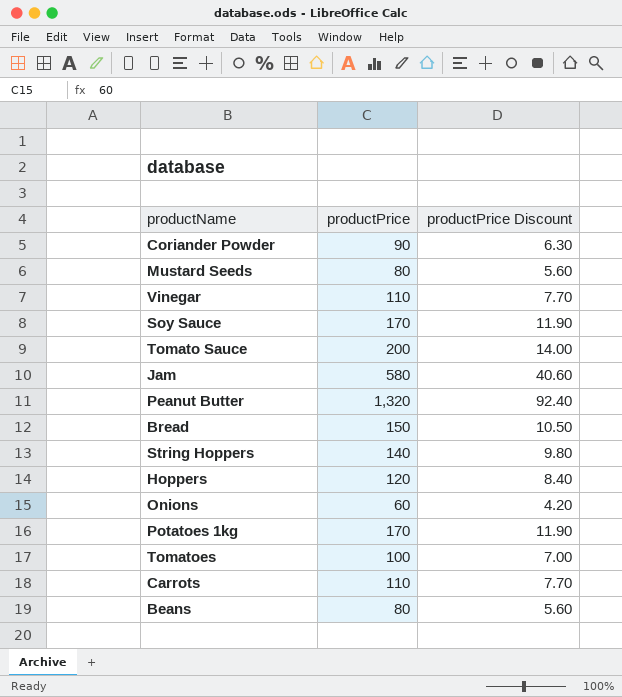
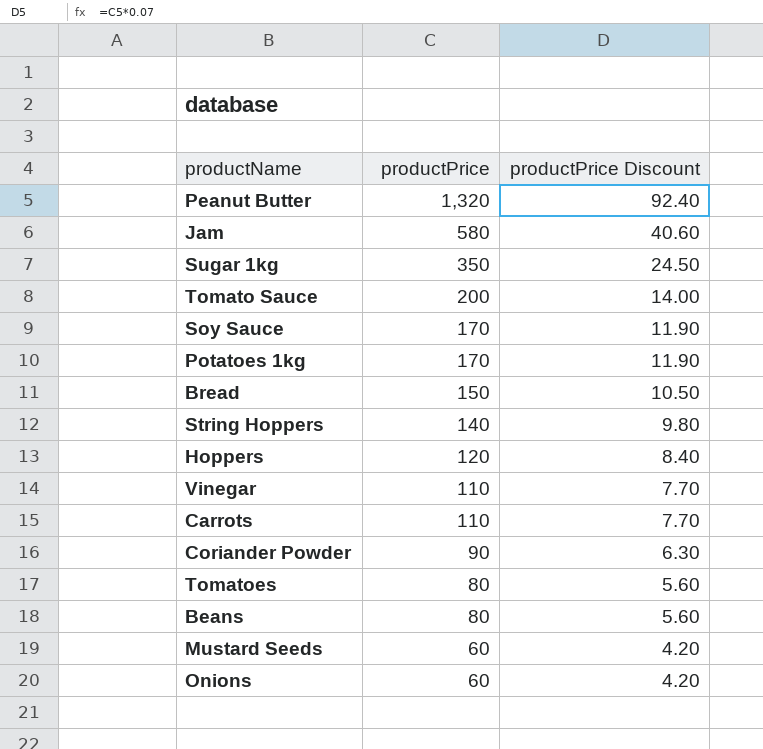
row order: none -> productPrice descending
row Sugar 1kg: none -> 350 | 24.50
Tomatoes | productPrice: 100 -> 80
Tomatoes | productPrice Discount: 7.00 -> 5.60
Mustard Seeds | productPrice: 80 -> 60
Mustard Seeds | productPrice Discount: 5.60 -> 4.20

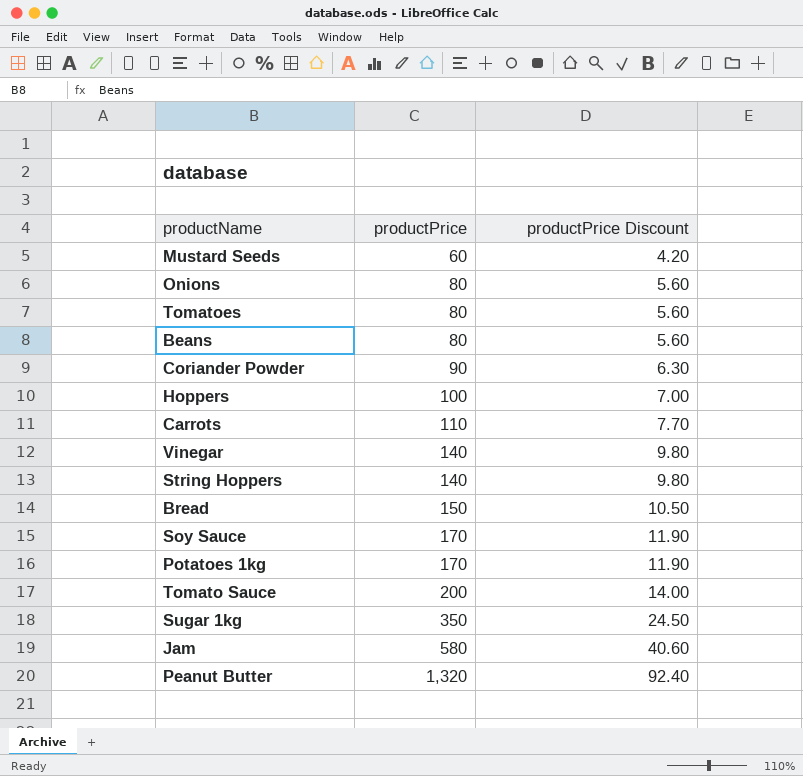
row order: productPrice descending -> productPrice ascending
Onions | productPrice: 60 -> 80
Onions | productPrice Discount: 4.20 -> 5.60
Hoppers | productPrice: 120 -> 100
Hoppers | productPrice Discount: 8.40 -> 7.00
Vinegar | productPrice: 110 -> 140
Vinegar | productPrice Discount: 7.70 -> 9.80

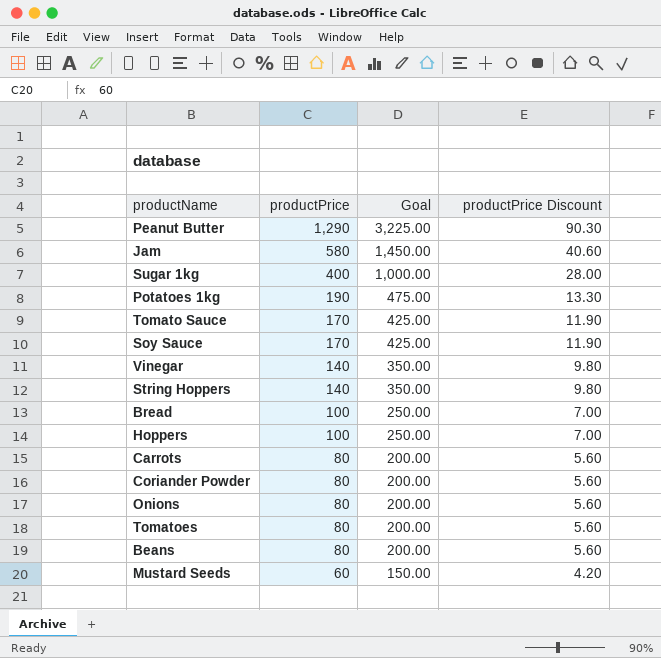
row order: productPrice ascending -> productPrice descending
column Goal | formula: none -> [productPrice] * 2.5
Peanut Butter | productPrice: 1,320 -> 1,290
Peanut Butter | productPrice Discount: 92.40 -> 90.30
Sugar 1kg | productPrice: 350 -> 400
Sugar 1kg | productPrice Discount: 24.50 -> 28.00
Potatoes 1kg | productPrice: 170 -> 190
Potatoes 1kg | productPrice Discount: 11.90 -> 13.30
Tomato Sauce | productPrice: 200 -> 170
Tomato Sauce | productPrice Discount: 14.00 -> 11.90
Bread | productPrice: 150 -> 100
Bread | productPrice Discount: 10.50 -> 7.00
Carrots | productPrice: 110 -> 80
Carrots | productPrice Discount: 7.70 -> 5.60
Coriander Powder | productPrice: 90 -> 80
Coriander Powder | productPrice Discount: 6.30 -> 5.60

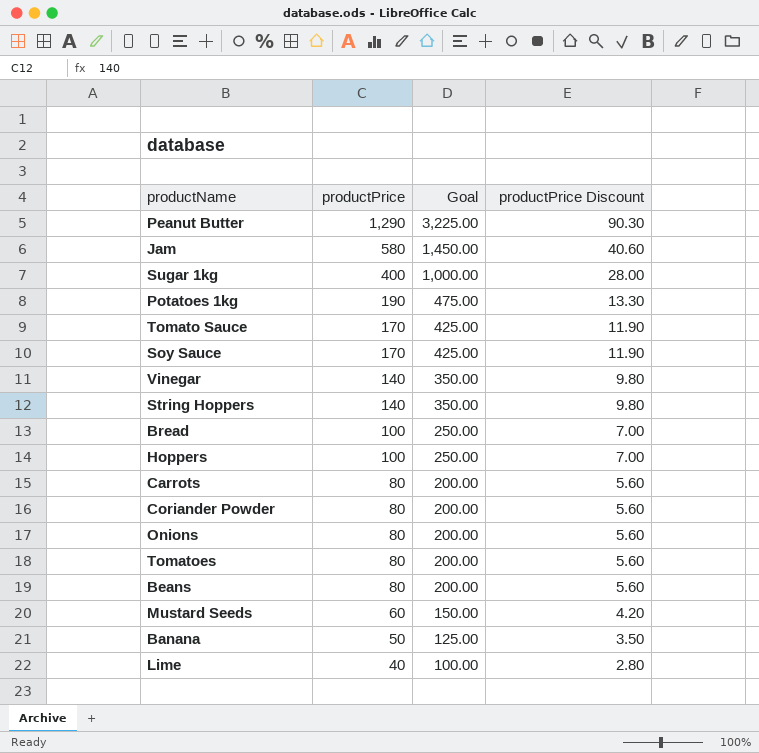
row Banana: none -> 50 | 125.00 | 3.50
row Lime: none -> 40 | 100.00 | 2.80

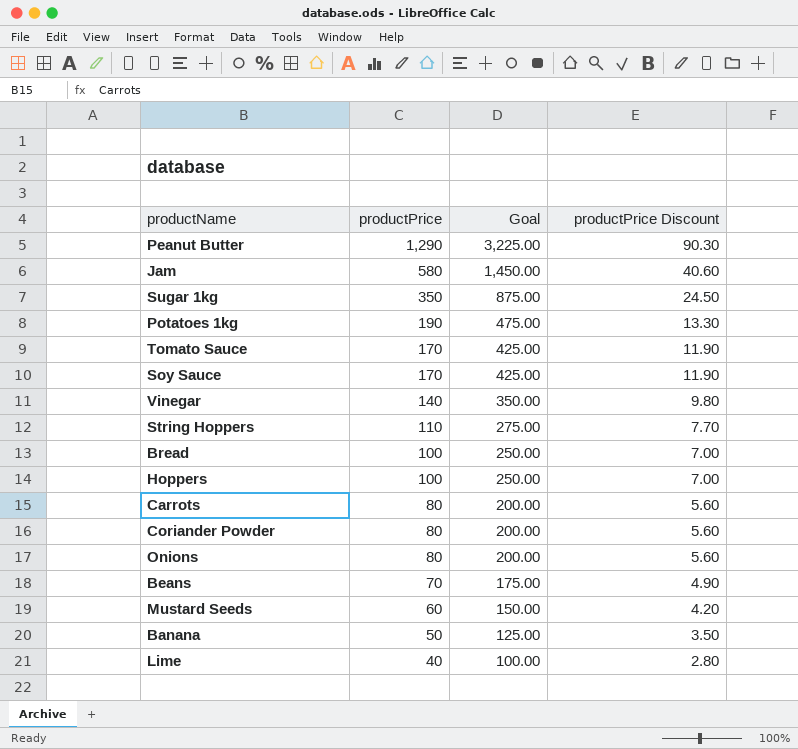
row Tomatoes: 80 | 200.00 | 5.60 -> none
Sugar 1kg | productPrice: 400 -> 350
Sugar 1kg | Goal: 1,000.00 -> 875.00
Sugar 1kg | productPrice Discount: 28.00 -> 24.50
String Hoppers | productPrice: 140 -> 110
String Hoppers | Goal: 350.00 -> 275.00
String Hoppers | productPrice Discount: 9.80 -> 7.70
Beans | productPrice: 80 -> 70
Beans | Goal: 200.00 -> 175.00
Beans | productPrice Discount: 5.60 -> 4.90

